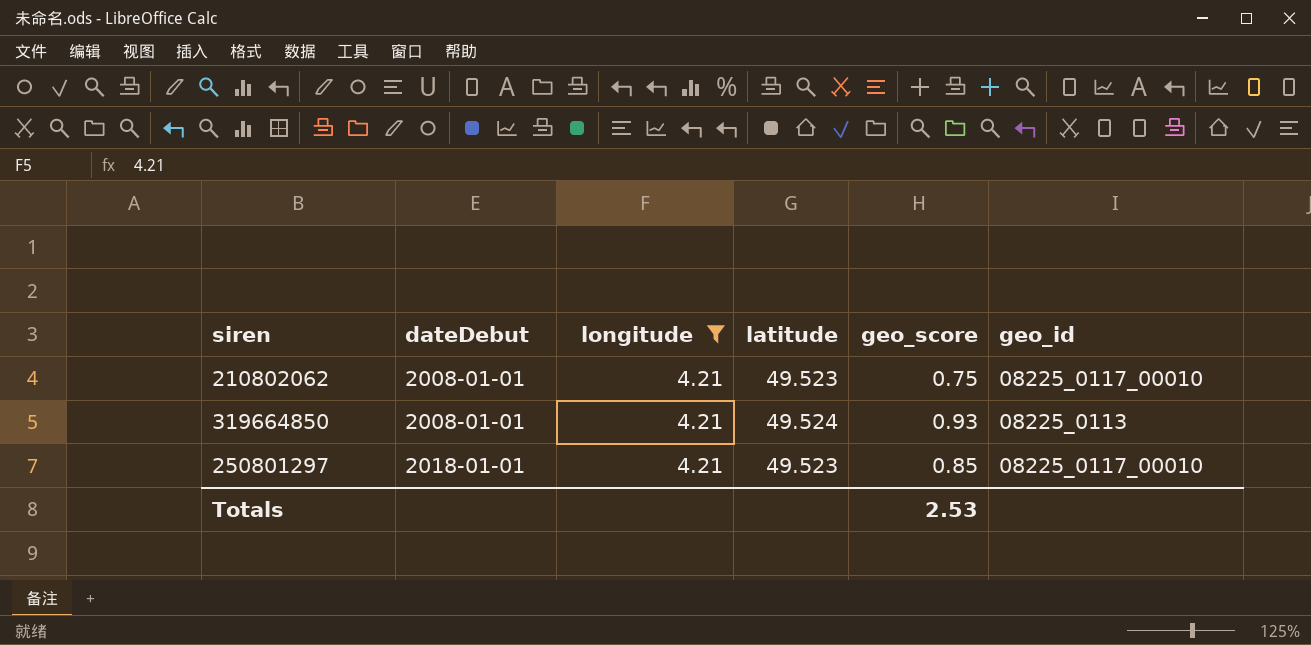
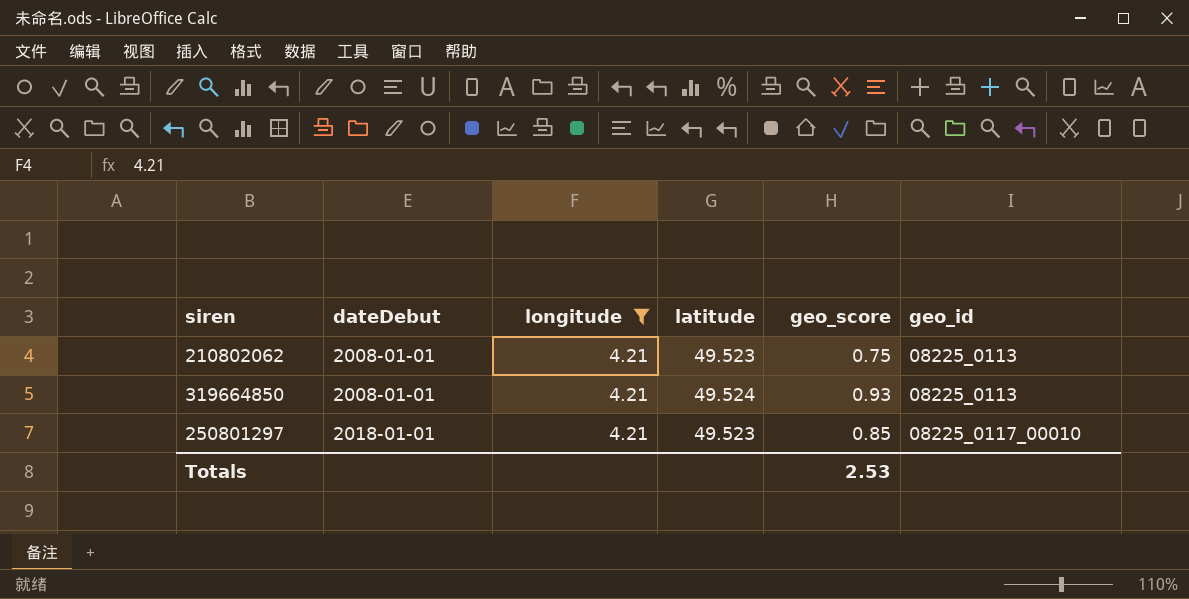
210802062 | geo_id: 08225_0117_00010 -> 08225_0113

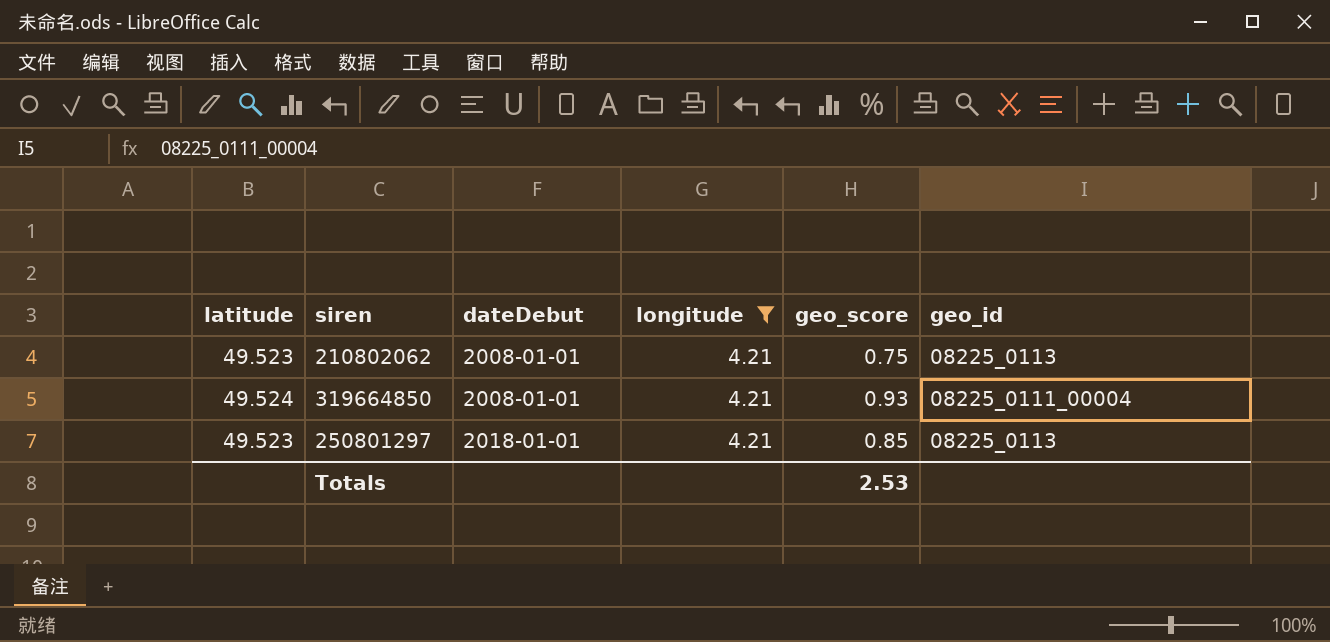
column latitude | position: 4 -> 1
319664850 | geo_id: 08225_0113 -> 08225_0111_00004
250801297 | geo_id: 08225_0117_00010 -> 08225_0113

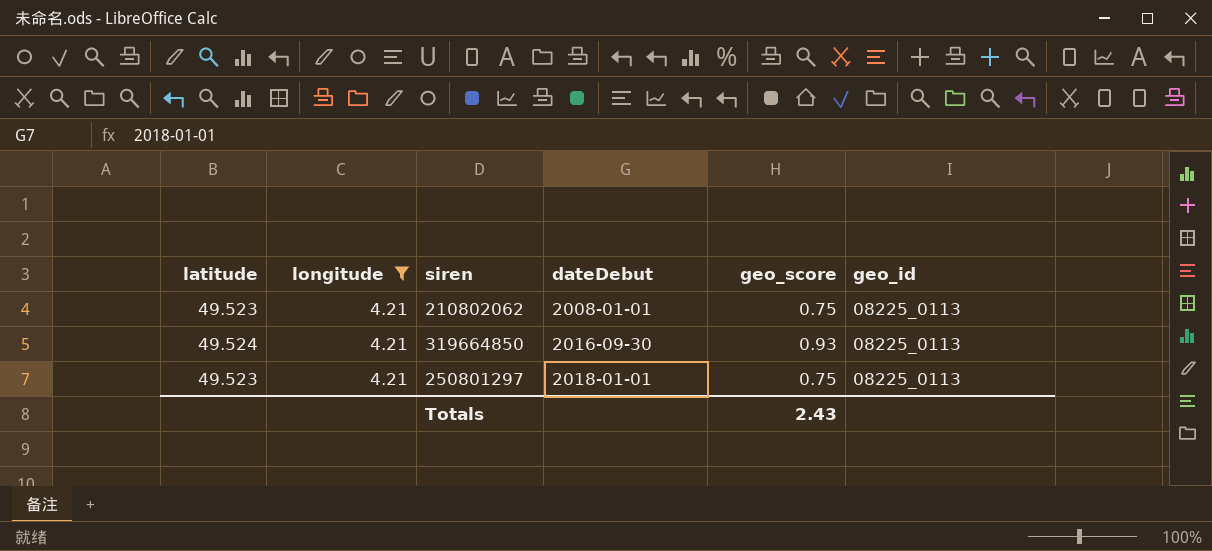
column longitude | position: 4 -> 2
319664850 | dateDebut: 2008-01-01 -> 2016-09-30
319664850 | geo_id: 08225_0111_00004 -> 08225_0113
250801297 | geo_score: 0.85 -> 0.75
Totals | geo_score: 2.53 -> 2.43

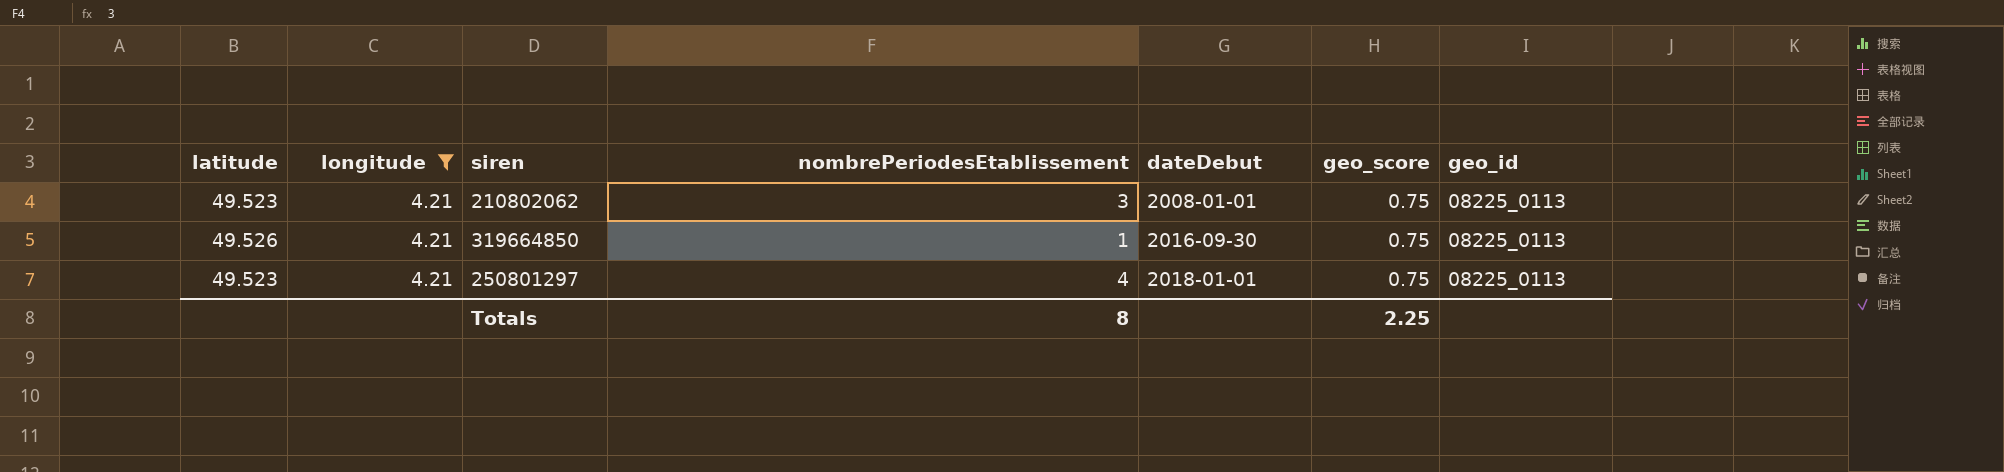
column nombrePeriodesEtablissement | position: none -> 4
319664850 | latitude: 49.524 -> 49.526
319664850 | geo_score: 0.93 -> 0.75
Totals | geo_score: 2.43 -> 2.25

